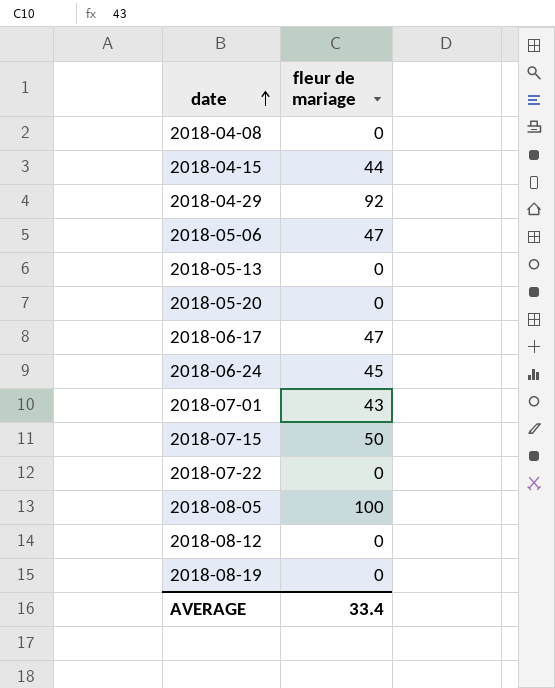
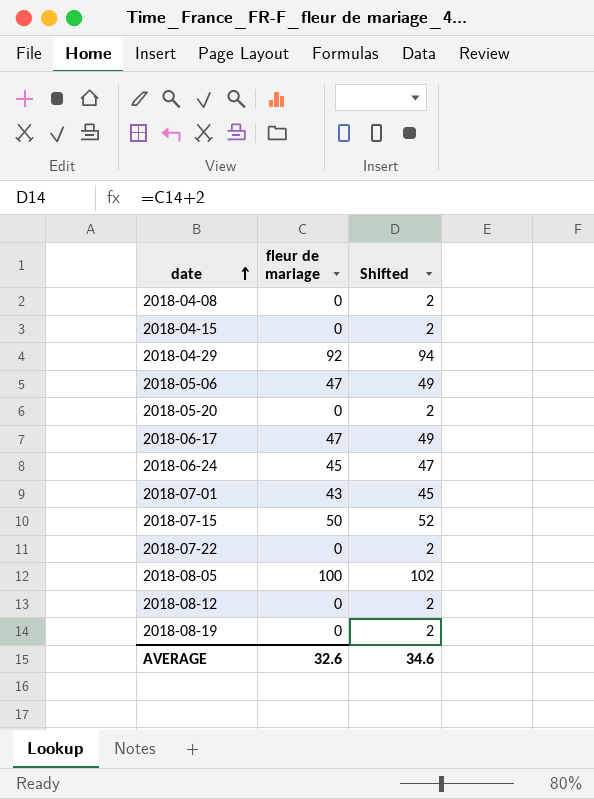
column Shifted | formula: none -> [fleur de mariage] + 2
row 2018-05-13: 0 -> none
2018-04-15 | fleur de mariage: 44 -> 0
AVERAGE | fleur de mariage: 33.4 -> 32.6

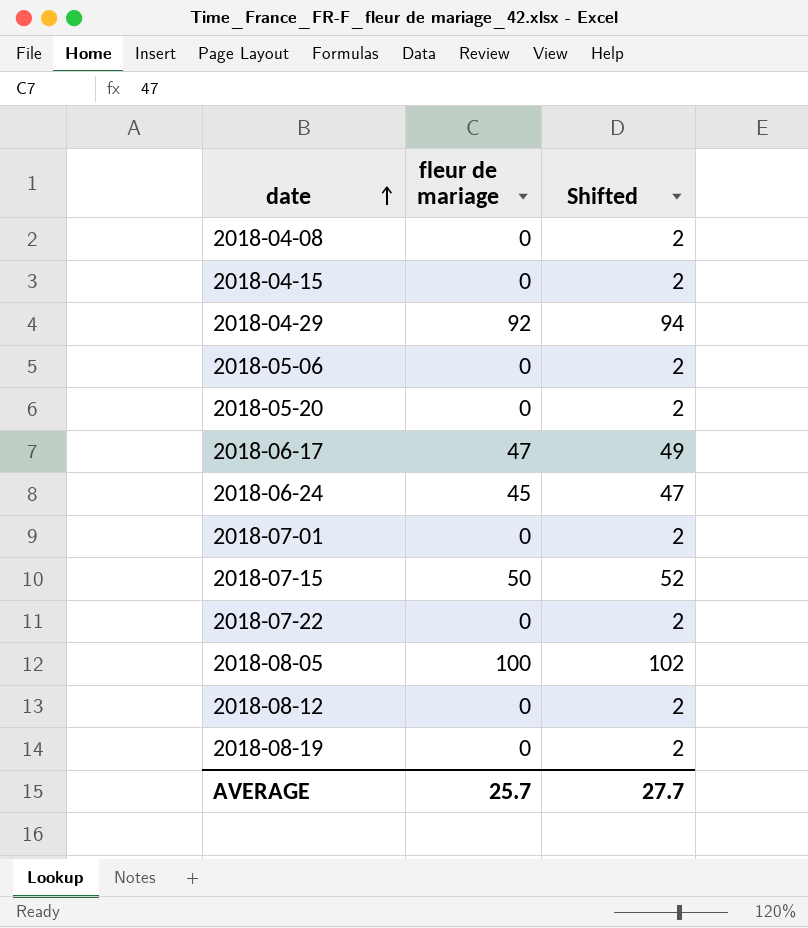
2018-05-06 | fleur de mariage: 47 -> 0
2018-05-06 | Shifted: 49 -> 2
2018-07-01 | fleur de mariage: 43 -> 0
2018-07-01 | Shifted: 45 -> 2
AVERAGE | fleur de mariage: 32.6 -> 25.7
AVERAGE | Shifted: 34.6 -> 27.7

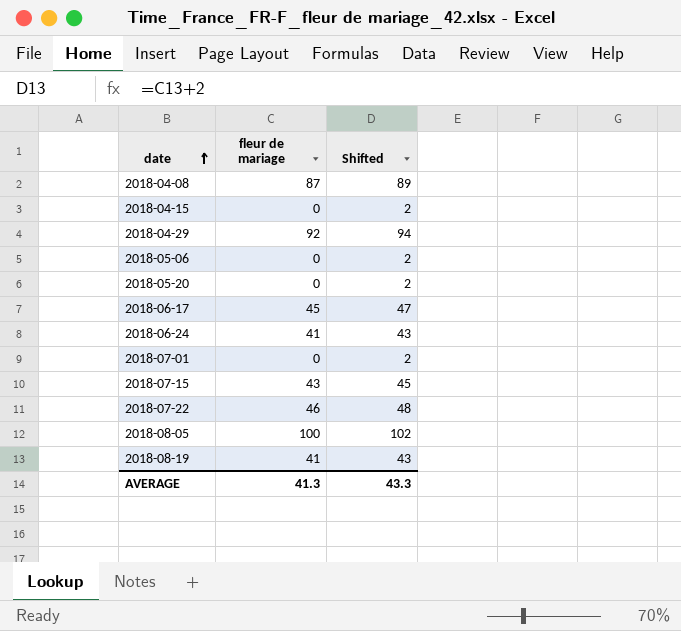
row 2018-08-12: 0 | 2 -> none
2018-04-08 | fleur de mariage: 0 -> 87
2018-04-08 | Shifted: 2 -> 89
2018-06-17 | fleur de mariage: 47 -> 45
2018-06-17 | Shifted: 49 -> 47
2018-06-24 | fleur de mariage: 45 -> 41
2018-06-24 | Shifted: 47 -> 43
2018-07-15 | fleur de mariage: 50 -> 43
2018-07-15 | Shifted: 52 -> 45
2018-07-22 | fleur de mariage: 0 -> 46
2018-07-22 | Shifted: 2 -> 48
2018-08-19 | fleur de mariage: 0 -> 41
2018-08-19 | Shifted: 2 -> 43
AVERAGE | fleur de mariage: 25.7 -> 41.3
AVERAGE | Shifted: 27.7 -> 43.3

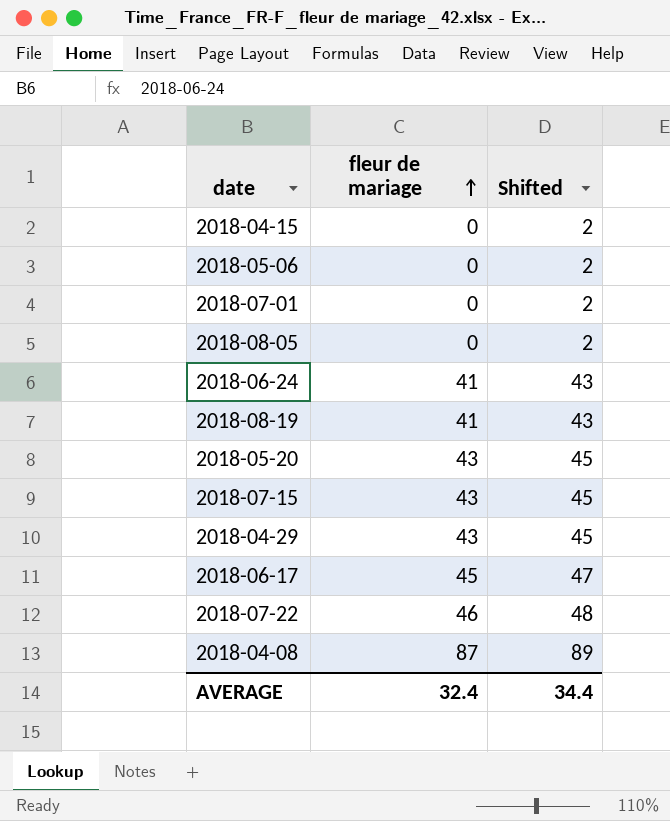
row order: date ascending -> fleur de mariage ascending
2018-08-05 | fleur de mariage: 100 -> 0
2018-08-05 | Shifted: 102 -> 2
2018-05-20 | fleur de mariage: 0 -> 43
2018-05-20 | Shifted: 2 -> 45
2018-04-29 | fleur de mariage: 92 -> 43
2018-04-29 | Shifted: 94 -> 45
AVERAGE | fleur de mariage: 41.3 -> 32.4
AVERAGE | Shifted: 43.3 -> 34.4

